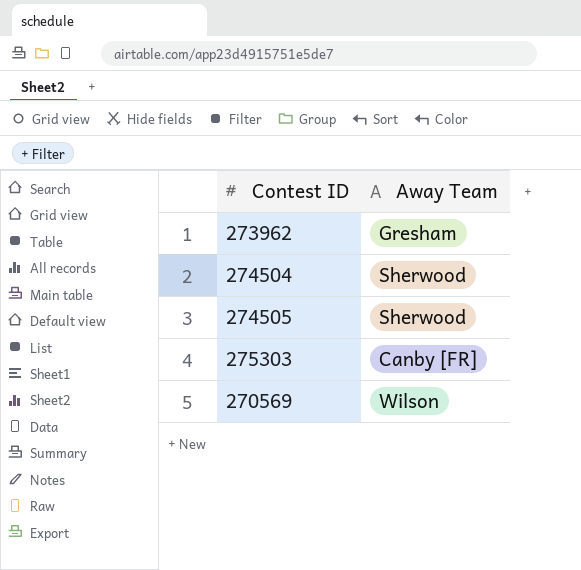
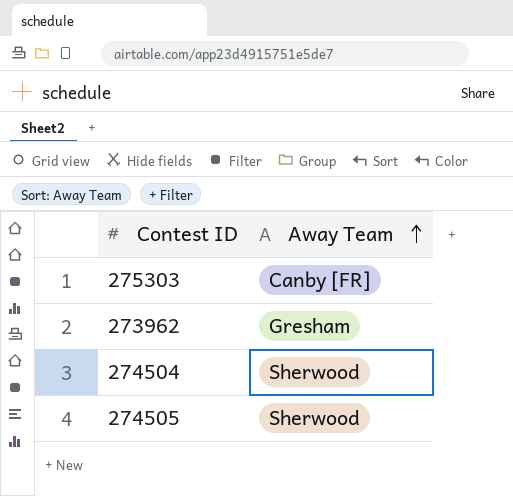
row order: none -> Away Team ascending
row 270569: Wilson -> none

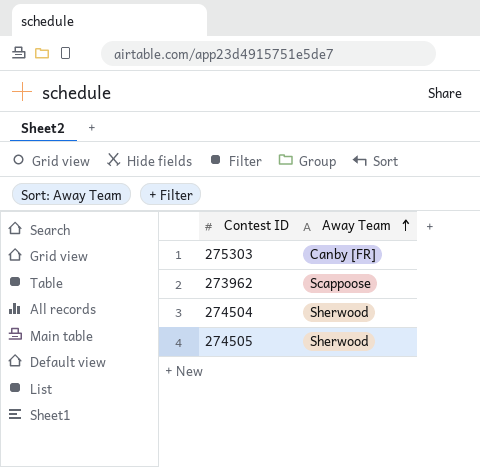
273962 | Away Team: Gresham -> Scappoose

